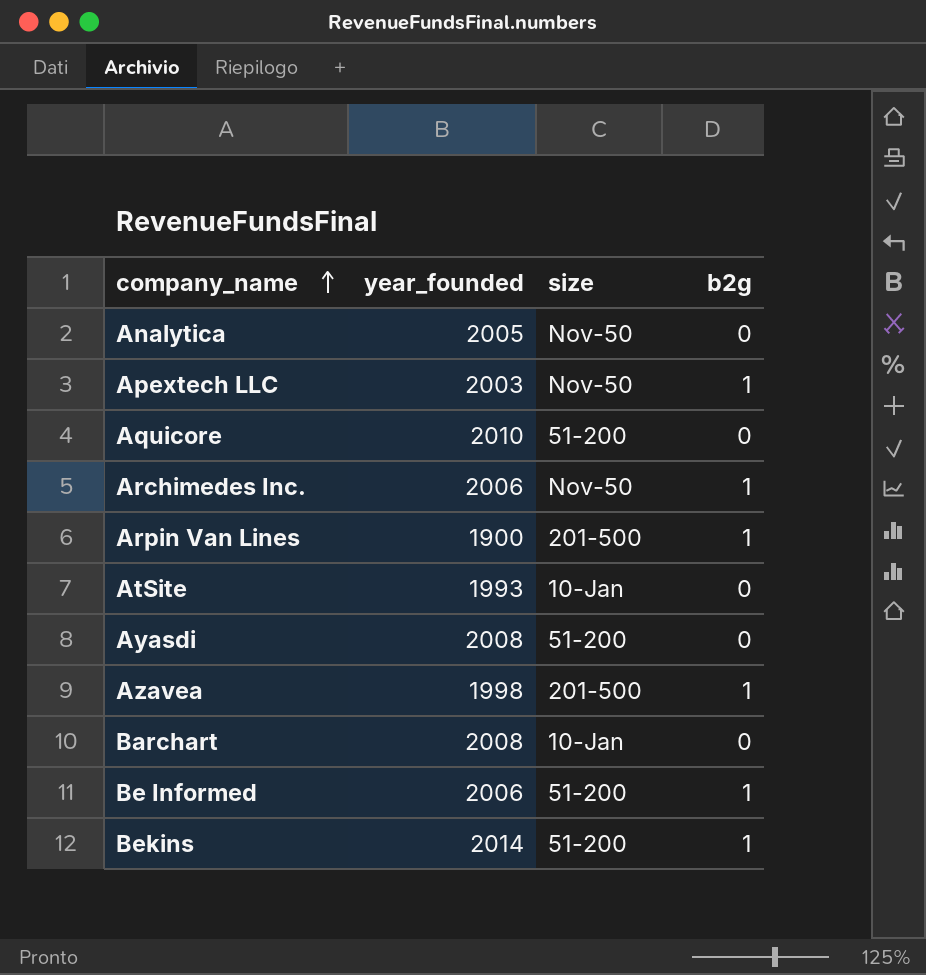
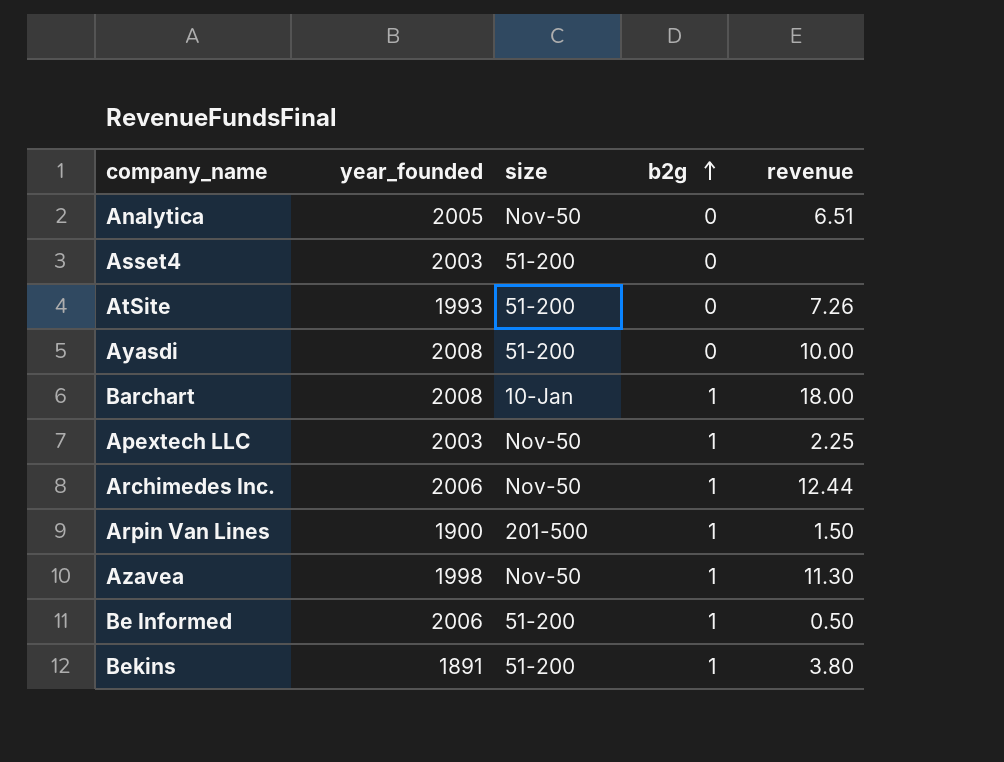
row order: company_name ascending -> b2g ascending
column revenue | position: none -> 5
row Aquicore: 2010 | 51-200 | 0 -> none
row Asset4: none -> 2003 | 51-200 | 0 | none
AtSite | size: 10-Jan -> 51-200
Barchart | b2g: 0 -> 1
Azavea | size: 201-500 -> Nov-50
Bekins | year_founded: 2014 -> 1891

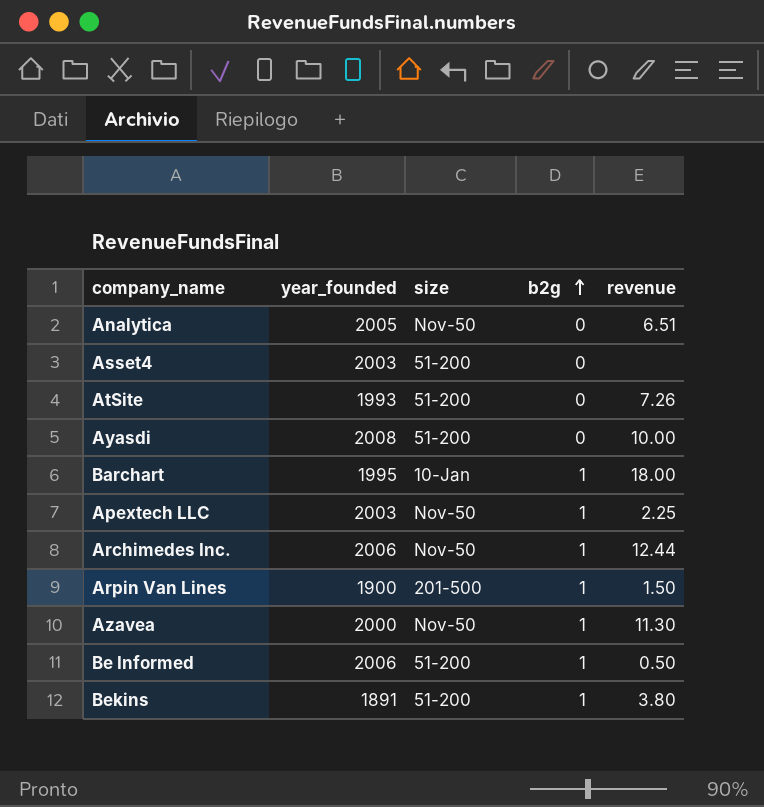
Barchart | year_founded: 2008 -> 1995
Azavea | year_founded: 1998 -> 2000

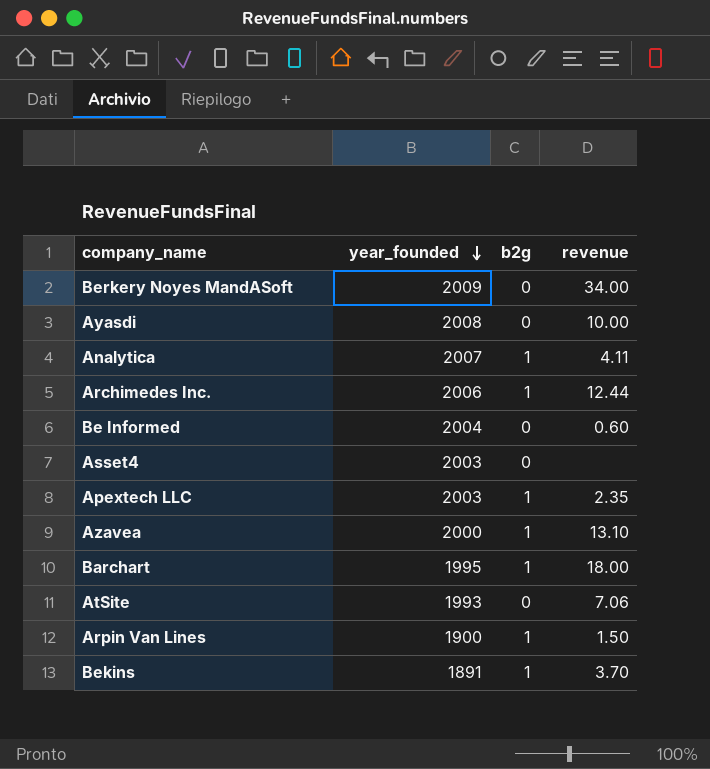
row order: b2g ascending -> year_founded descending
column size | position: 3 -> none
row Berkery Noyes MandASoft: none -> 2009 | 0 | 34.00
Analytica | year_founded: 2005 -> 2007
Analytica | b2g: 0 -> 1
Analytica | revenue: 6.51 -> 4.11
Be Informed | year_founded: 2006 -> 2004
Be Informed | b2g: 1 -> 0
Be Informed | revenue: 0.50 -> 0.60
Apextech LLC | revenue: 2.25 -> 2.35
Azavea | revenue: 11.30 -> 13.10
AtSite | revenue: 7.26 -> 7.06
Bekins | revenue: 3.80 -> 3.70

